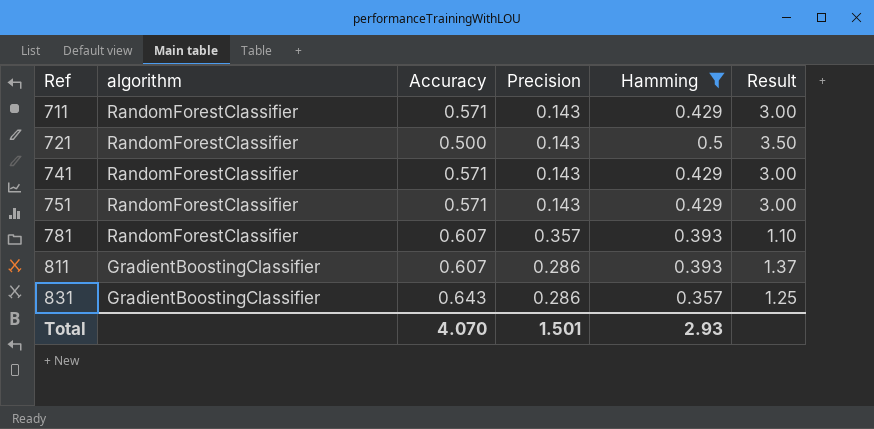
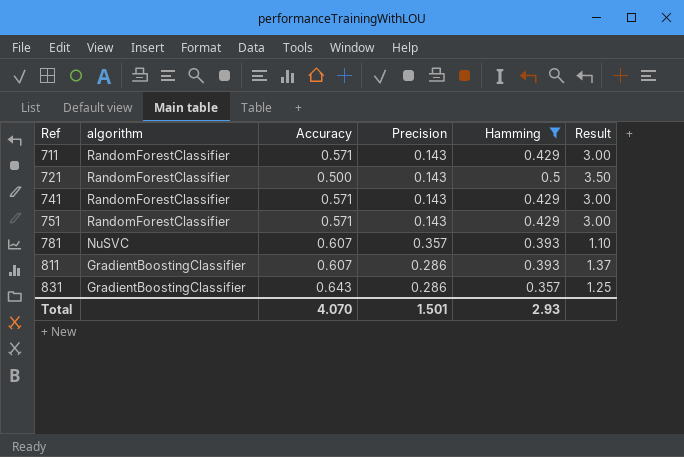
781 | algorithm: RandomForestClassifier -> NuSVC

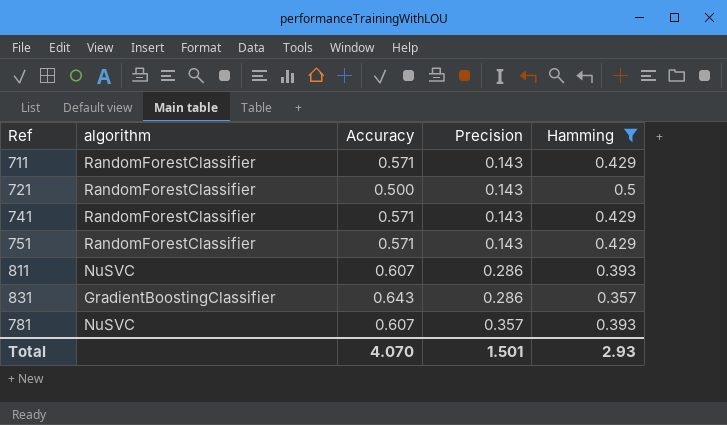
row order: Ref ascending -> Precision ascending
column Result | formula: [Hamming] / [Precision] -> none
811 | algorithm: GradientBoostingClassifier -> NuSVC

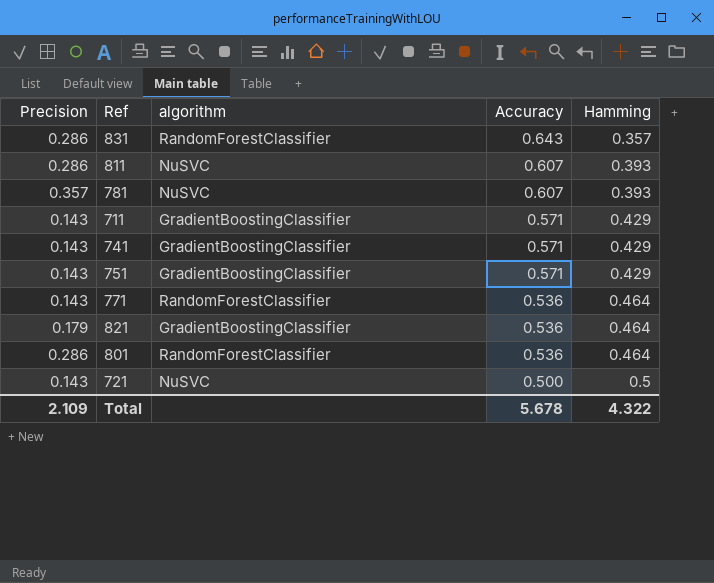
filter: Hamming != 0.464 -> none
row order: Precision ascending -> Accuracy descending
column Precision | position: 4 -> 1
831 | algorithm: GradientBoostingClassifier -> RandomForestClassifier
711 | algorithm: RandomForestClassifier -> GradientBoostingClassifier
741 | algorithm: RandomForestClassifier -> GradientBoostingClassifier
751 | algorithm: RandomForestClassifier -> GradientBoostingClassifier
721 | algorithm: RandomForestClassifier -> NuSVC
Total | Precision: 1.501 -> 2.109
Total | Accuracy: 4.070 -> 5.678
Total | Hamming: 2.93 -> 4.322

